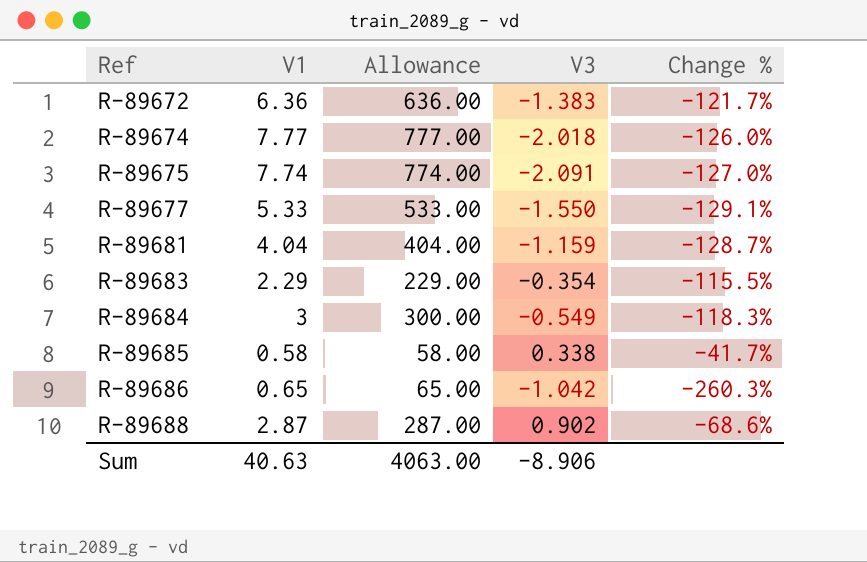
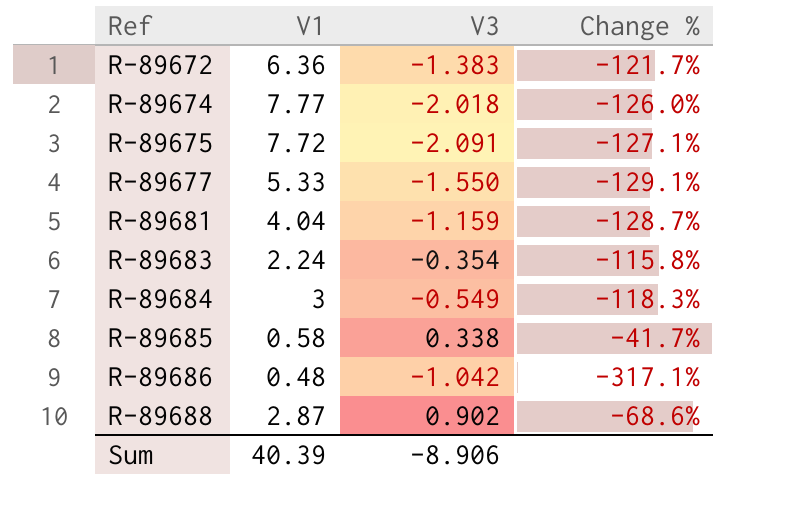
column Allowance | formula: [V1] * 100 -> none
R-89675 | V1: 7.74 -> 7.72
R-89675 | Change %: -127.0% -> -127.1%
R-89683 | V1: 2.29 -> 2.24
R-89683 | Change %: -115.5% -> -115.8%
R-89686 | V1: 0.65 -> 0.48
R-89686 | Change %: -260.3% -> -317.1%
Sum | V1: 40.63 -> 40.39

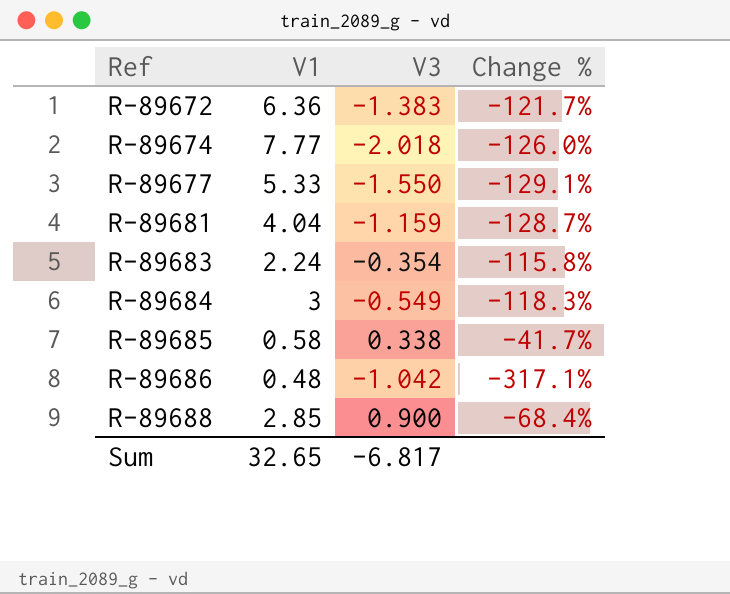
row R-89675: 7.72 | -2.091 | -127.1% -> none
R-89688 | V1: 2.87 -> 2.85
R-89688 | V3: 0.902 -> 0.900
R-89688 | Change %: -68.6% -> -68.4%
Sum | V1: 40.39 -> 32.65
Sum | V3: -8.906 -> -6.817

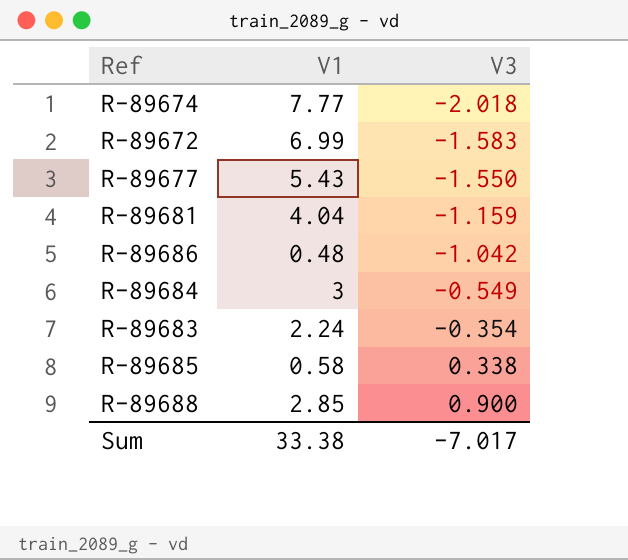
row order: Ref ascending -> V3 ascending
column Change % | formula: ([V3] - [V1]) / [V1] -> none
R-89672 | V1: 6.36 -> 6.99
R-89672 | V3: -1.383 -> -1.583
R-89677 | V1: 5.33 -> 5.43
Sum | V1: 32.65 -> 33.38
Sum | V3: -6.817 -> -7.017

